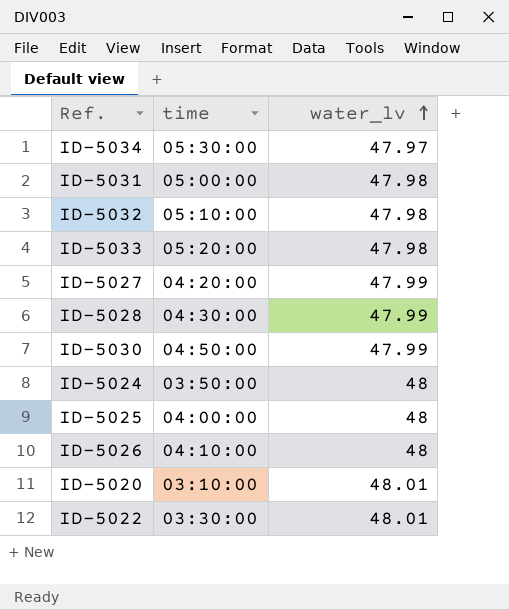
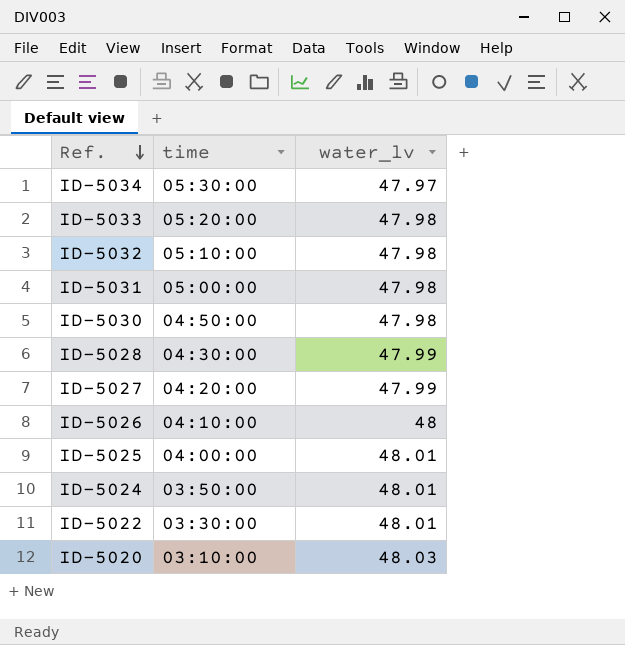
row order: water_lv ascending -> Ref. descending
ID-5030 | water_lv: 47.99 -> 47.98
ID-5025 | water_lv: 48 -> 48.01
ID-5024 | water_lv: 48 -> 48.01
ID-5020 | water_lv: 48.01 -> 48.03

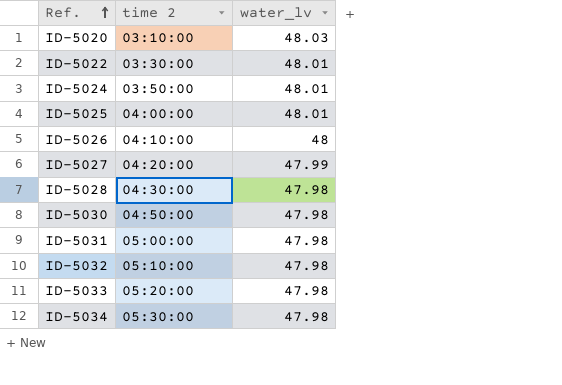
row order: Ref. descending -> Ref. ascending
column name: time -> time 2
ID-5028 | water_lv: 47.99 -> 47.98
ID-5034 | water_lv: 47.97 -> 47.98

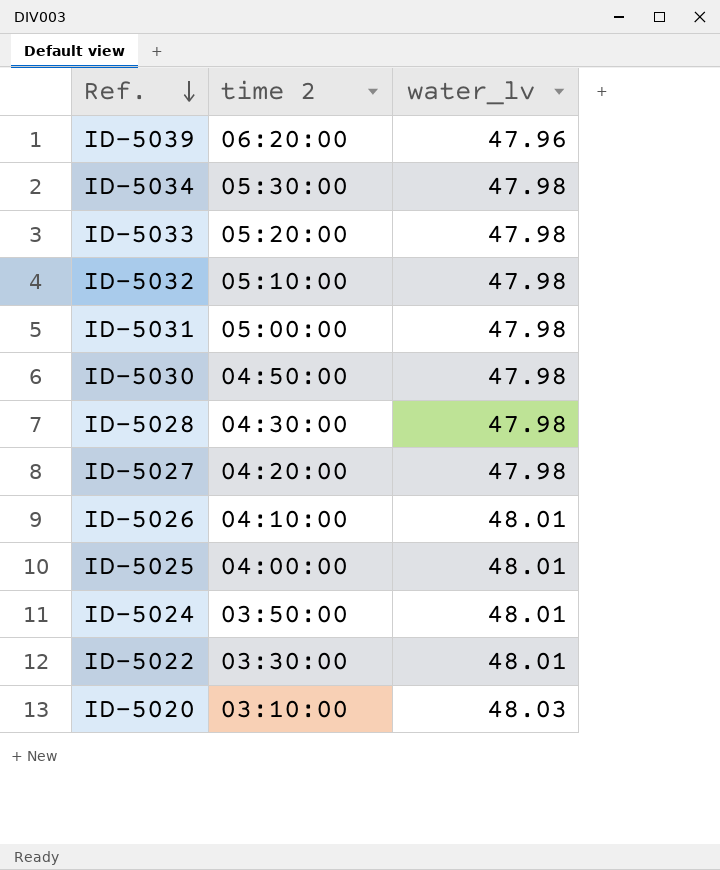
row order: Ref. ascending -> Ref. descending
row ID-5039: none -> 06:20:00 | 47.96
ID-5027 | water_lv: 47.99 -> 47.98
ID-5026 | water_lv: 48 -> 48.01

